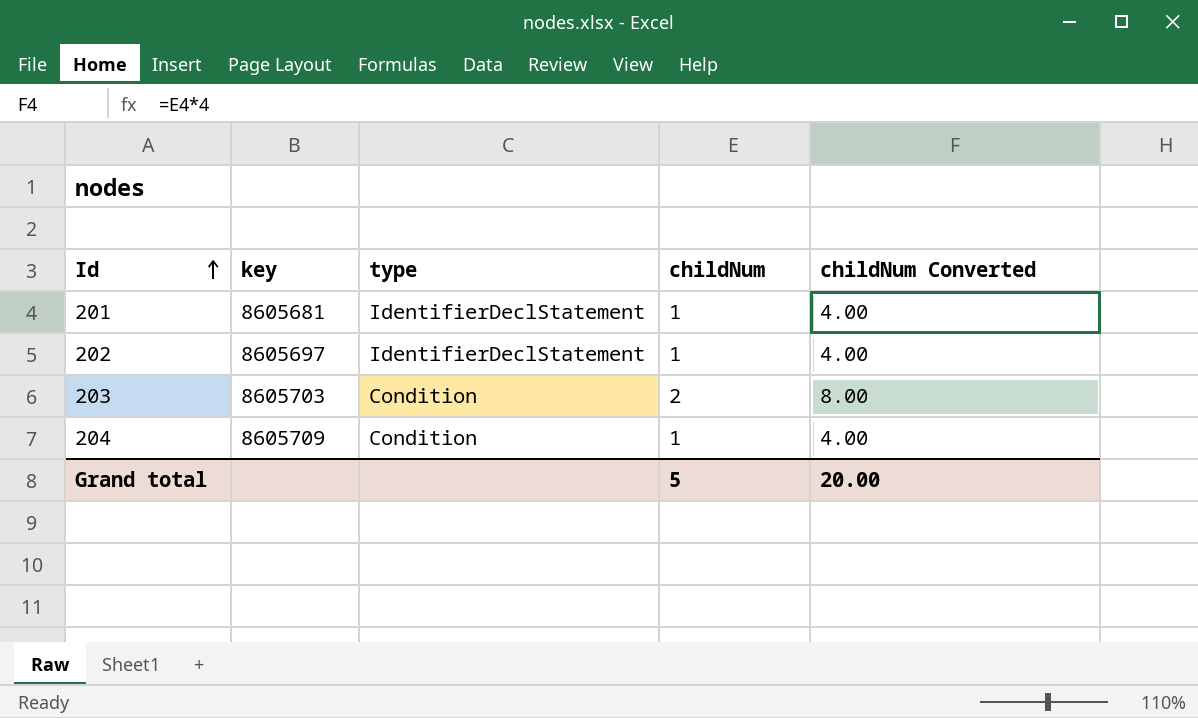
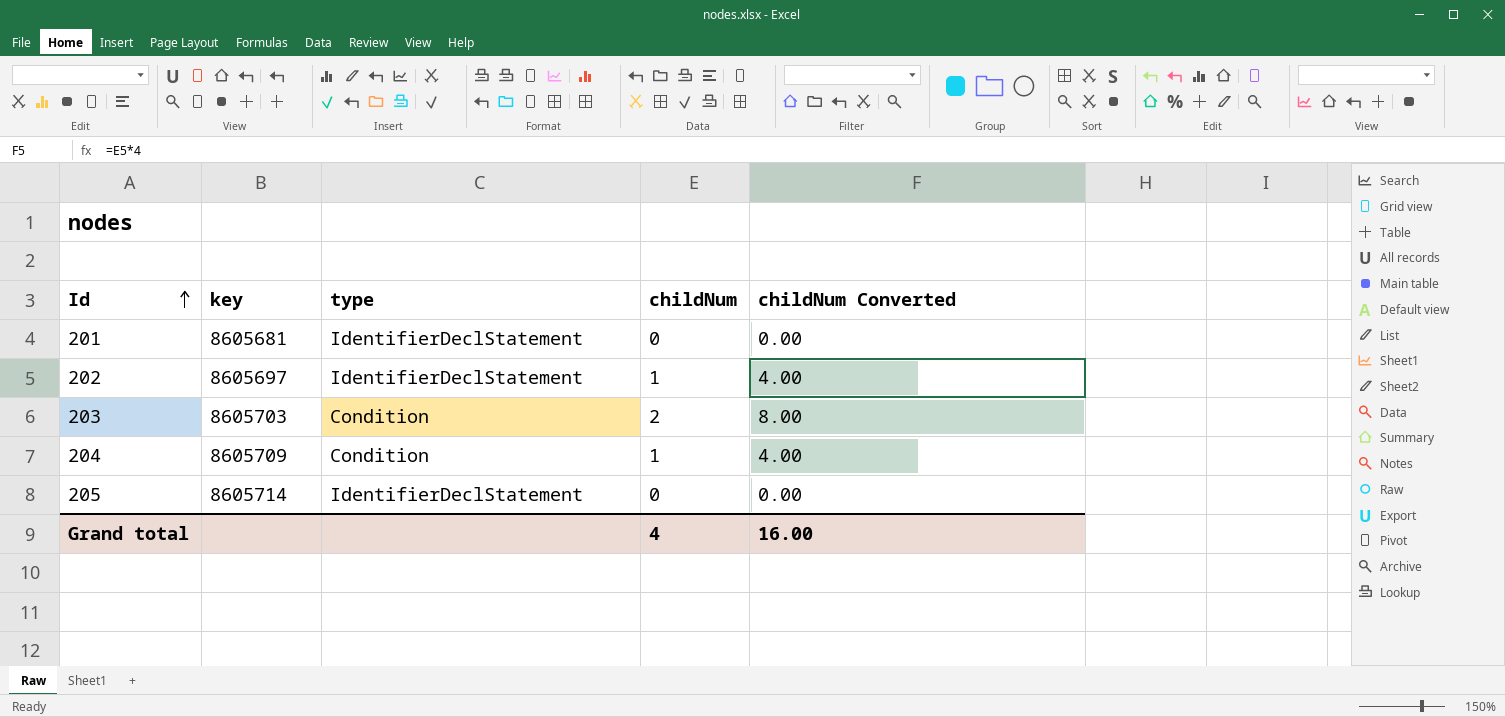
201 | childNum: 1 -> 0
201 | childNum Converted: 4.00 -> 0.00
row 205: none -> 8605714 | IdentifierDeclStatement | 0 | 0.00
Grand total | childNum: 5 -> 4
Grand total | childNum Converted: 20.00 -> 16.00

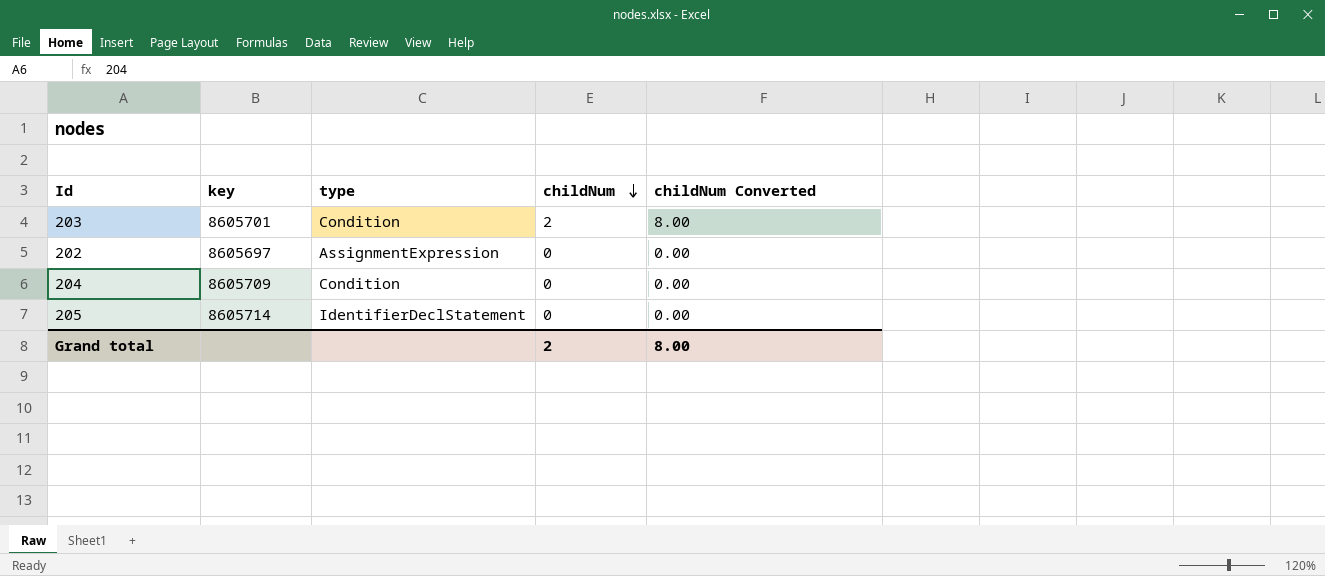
row order: Id ascending -> childNum descending
row 201: 8605681 | IdentifierDeclStatement | 0 | 0.00 -> none
203 | key: 8605703 -> 8605701
202 | type: IdentifierDeclStatement -> AssignmentExpression
202 | childNum: 1 -> 0
202 | childNum Converted: 4.00 -> 0.00
204 | childNum: 1 -> 0
204 | childNum Converted: 4.00 -> 0.00
Grand total | childNum: 4 -> 2
Grand total | childNum Converted: 16.00 -> 8.00

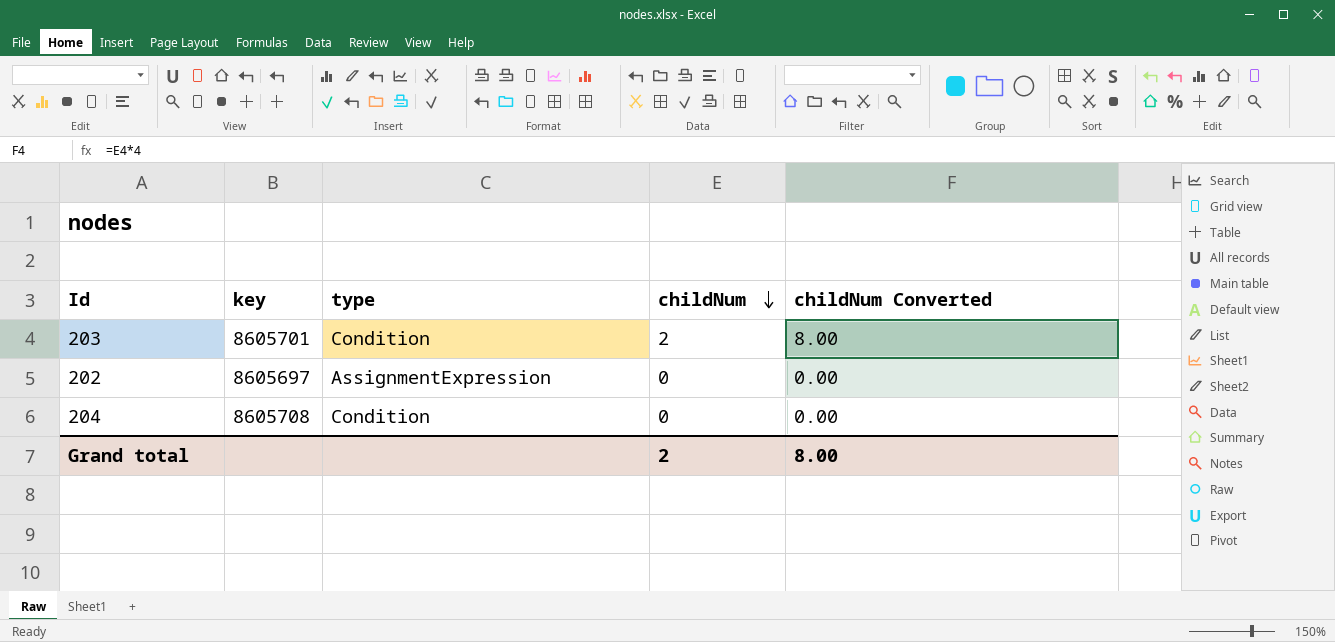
row 205: 8605714 | IdentifierDeclStatement | 0 | 0.00 -> none
204 | key: 8605709 -> 8605708

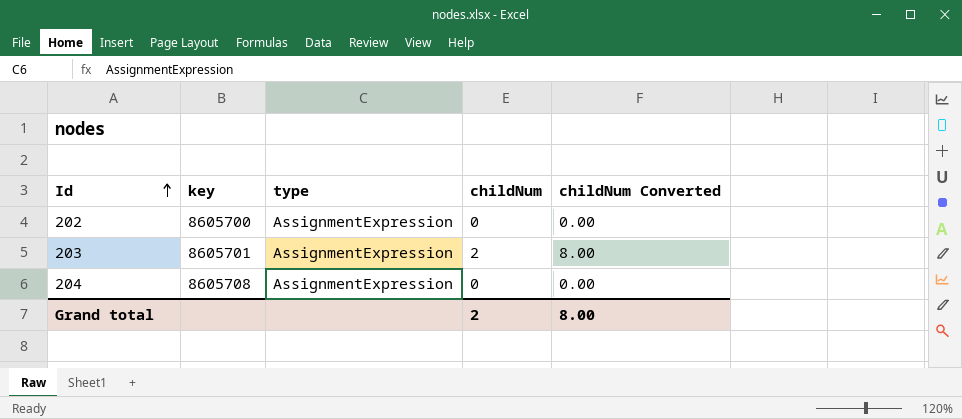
row order: childNum descending -> Id ascending
202 | key: 8605697 -> 8605700
203 | type: Condition -> AssignmentExpression
204 | type: Condition -> AssignmentExpression

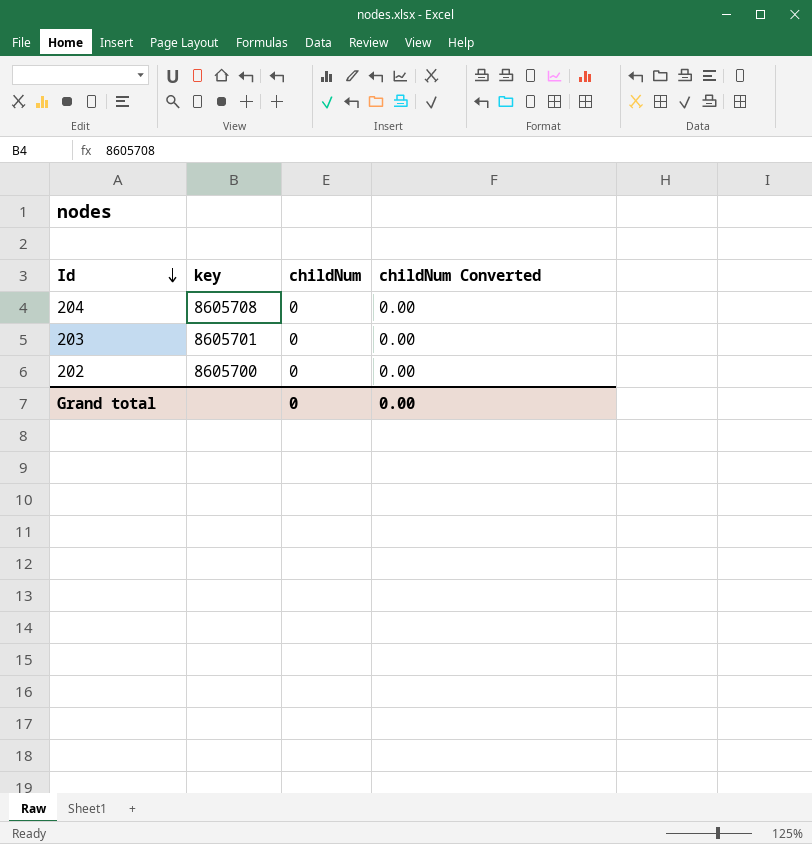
row order: Id ascending -> Id descending
column type | position: 3 -> none
203 | childNum: 2 -> 0
203 | childNum Converted: 8.00 -> 0.00
Grand total | childNum: 2 -> 0
Grand total | childNum Converted: 8.00 -> 0.00

